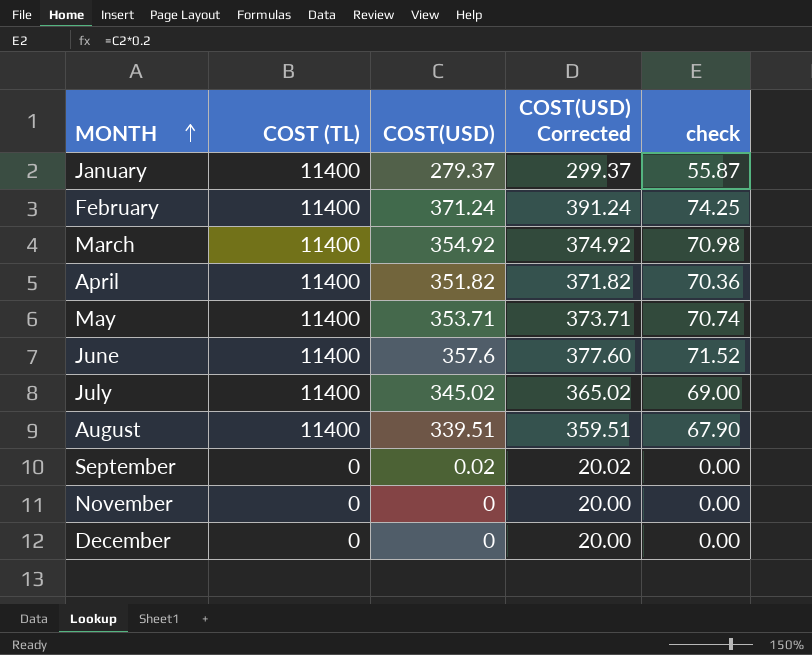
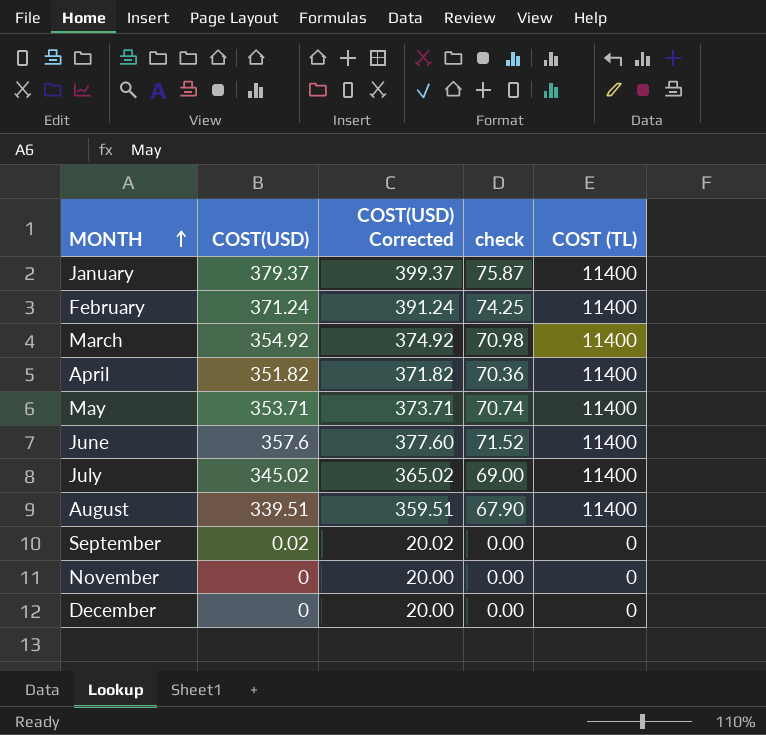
column COST (TL) | position: 2 -> 5
January | COST(USD): 279.37 -> 379.37
January | COST(USD) Corrected: 299.37 -> 399.37
January | check: 55.87 -> 75.87

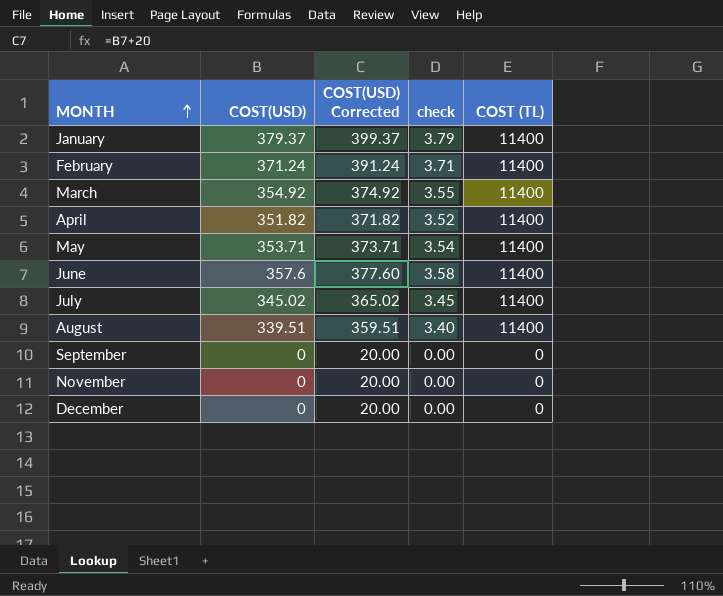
column check | formula: [COST(USD)] * 0.2 -> [COST(USD)] * 0.01
September | COST(USD): 0.02 -> 0
September | COST(USD) Corrected: 20.02 -> 20.00

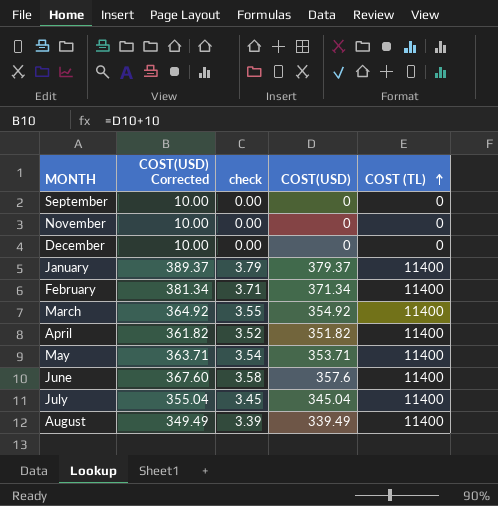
row order: MONTH ascending -> COST (TL) ascending
column COST(USD) Corrected | formula: [COST(USD)] + 20 -> [COST(USD)] + 10
column COST(USD) | position: 2 -> 4
February | COST(USD): 371.24 -> 371.34
July | COST(USD): 345.02 -> 345.04
August | check: 3.40 -> 3.39
August | COST(USD): 339.51 -> 339.49

